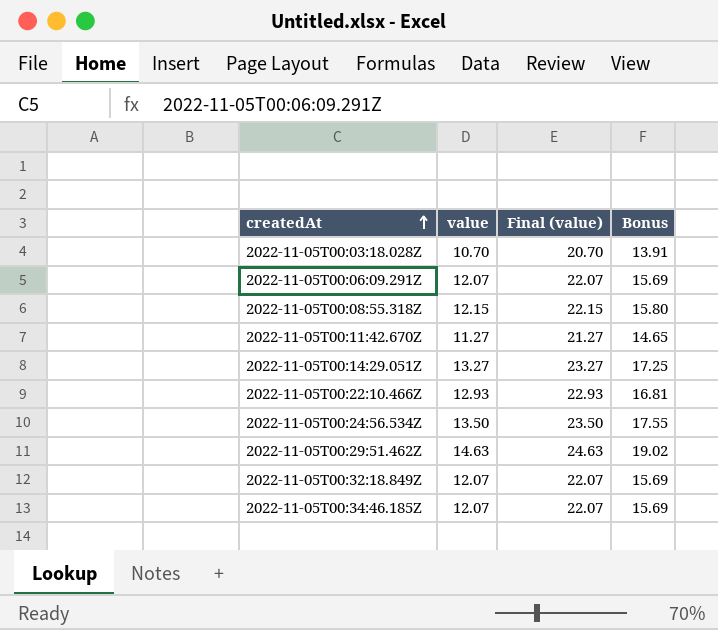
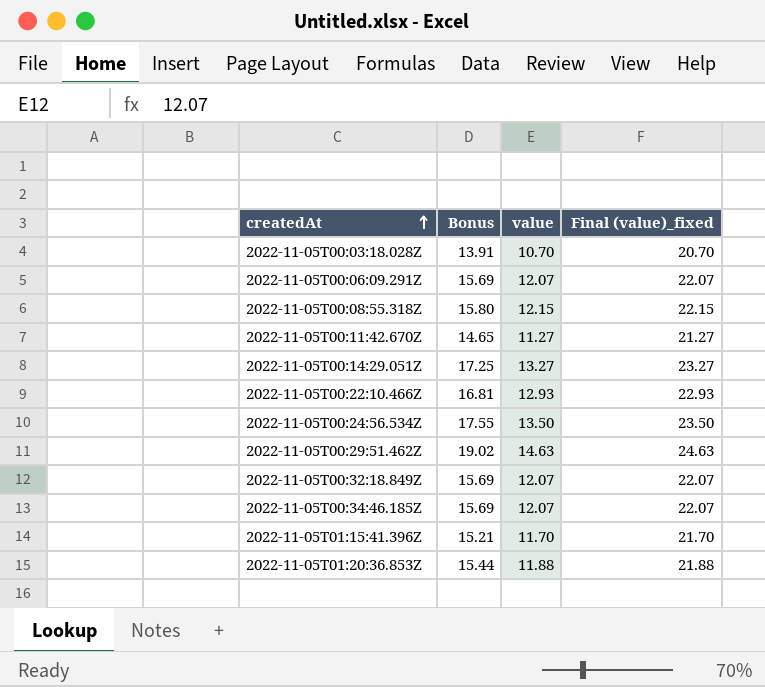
column Bonus | position: 4 -> 2
column name: Final (value) -> Final (value)_fixed
row 2022-11-05T01:15:41.396Z: none -> 15.21 | 11.70 | 21.70
row 2022-11-05T01:20:36.853Z: none -> 15.44 | 11.88 | 21.88

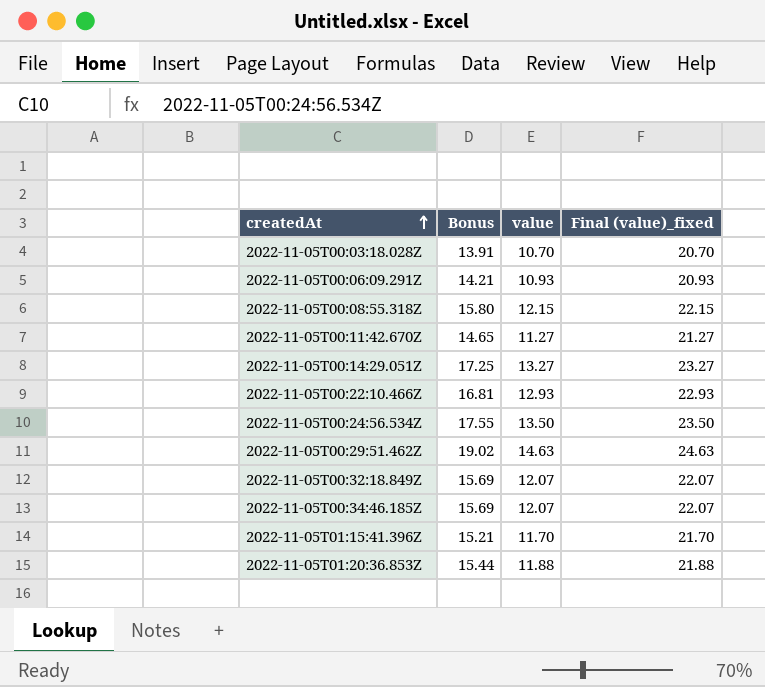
2022-11-05T00:06:09.291Z | Bonus: 15.69 -> 14.21
2022-11-05T00:06:09.291Z | value: 12.07 -> 10.93
2022-11-05T00:06:09.291Z | Final (value)_fixed: 22.07 -> 20.93

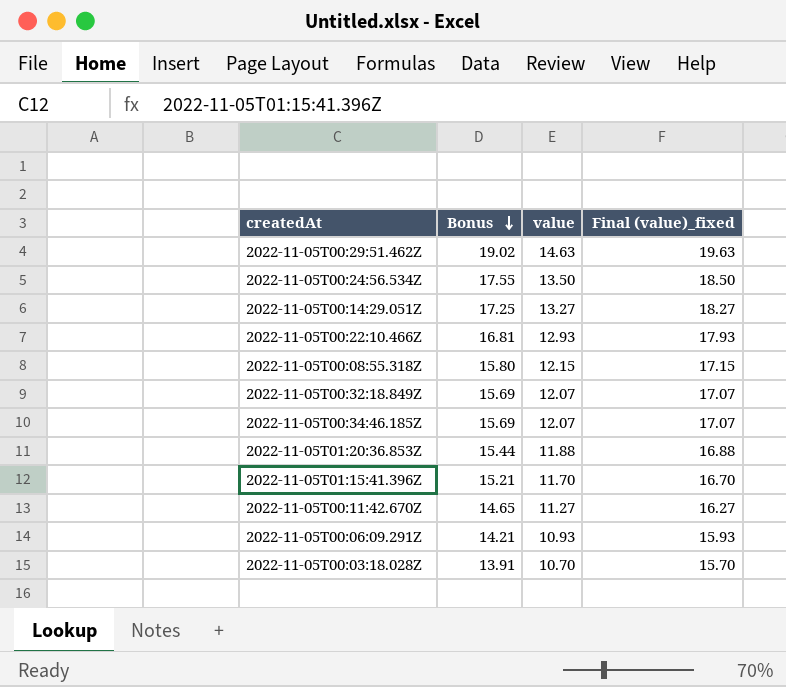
row order: createdAt ascending -> Bonus descending
column Final (value)_fixed | formula: [value] + 10 -> [value] + 5

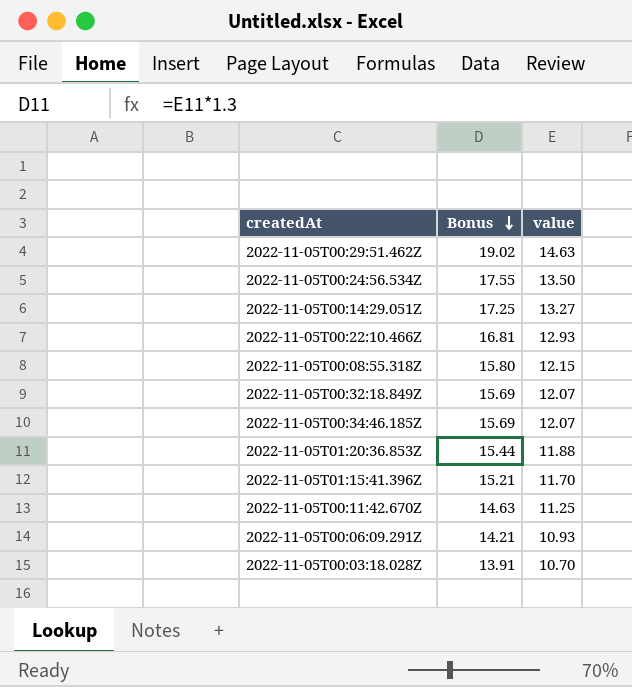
column Final (value)_fixed | formula: [value] + 5 -> none
2022-11-05T00:11:42.670Z | Bonus: 14.65 -> 14.63
2022-11-05T00:11:42.670Z | value: 11.27 -> 11.25

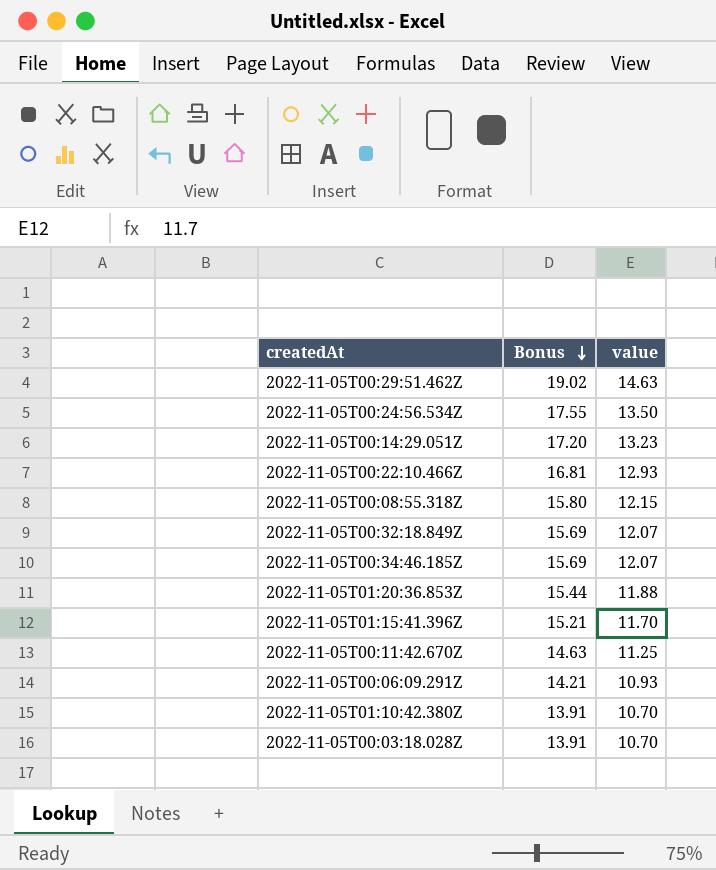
2022-11-05T00:14:29.051Z | Bonus: 17.25 -> 17.20
2022-11-05T00:14:29.051Z | value: 13.27 -> 13.23
row 2022-11-05T01:10:42.380Z: none -> 13.91 | 10.70

